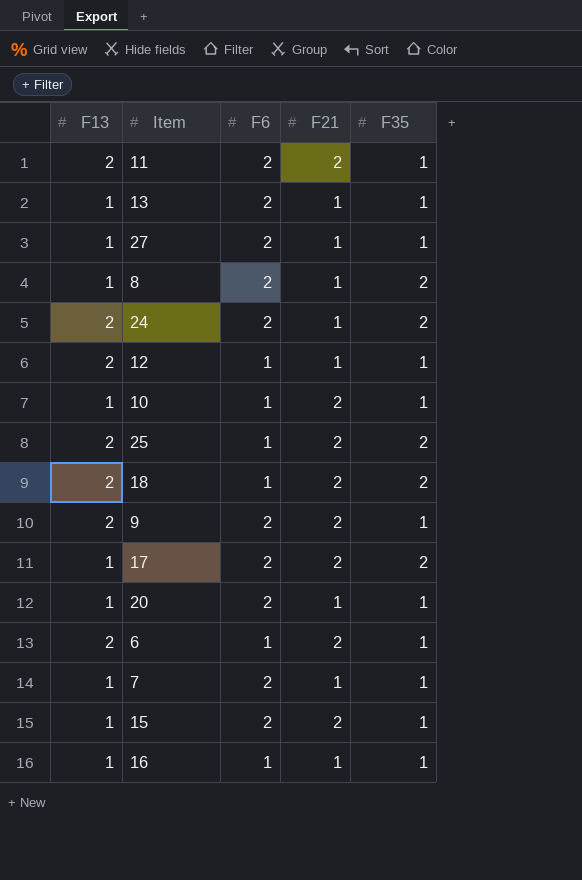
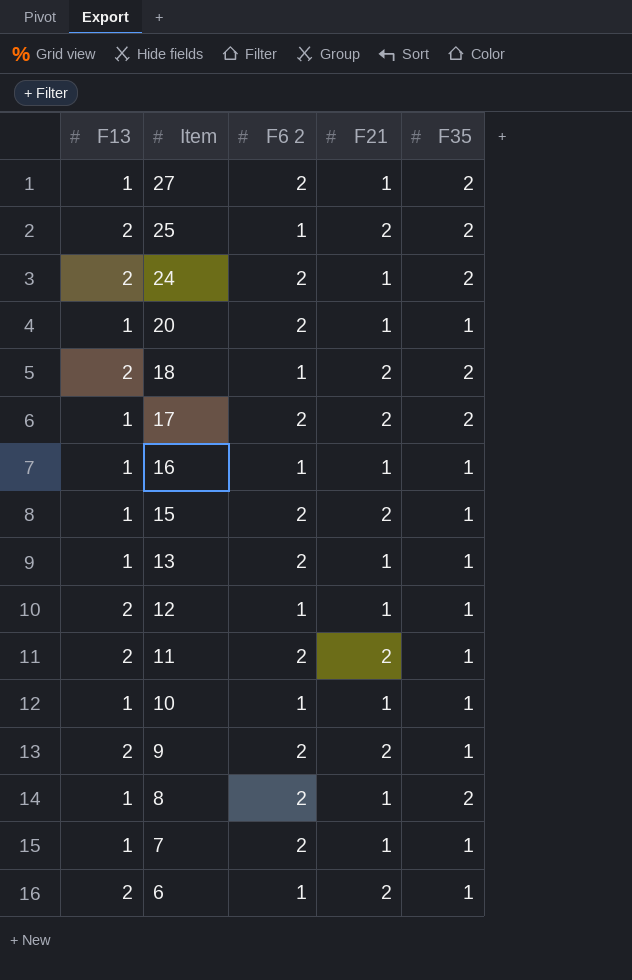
row order: none -> Item descending
column name: F6 -> F6 2
27 | F35: 1 -> 2
10 | F21: 2 -> 1

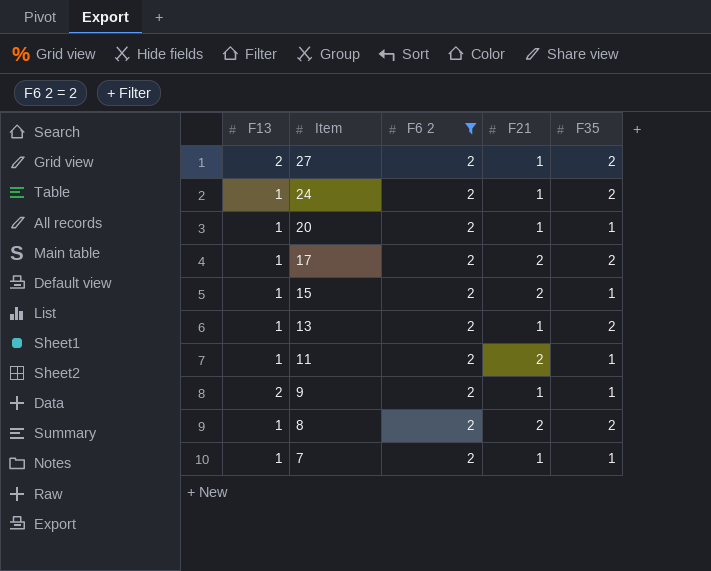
filter: none -> F6 2 = 2
27 | F13: 1 -> 2
24 | F13: 2 -> 1
13 | F35: 1 -> 2
11 | F13: 2 -> 1
9 | F21: 2 -> 1
8 | F21: 1 -> 2

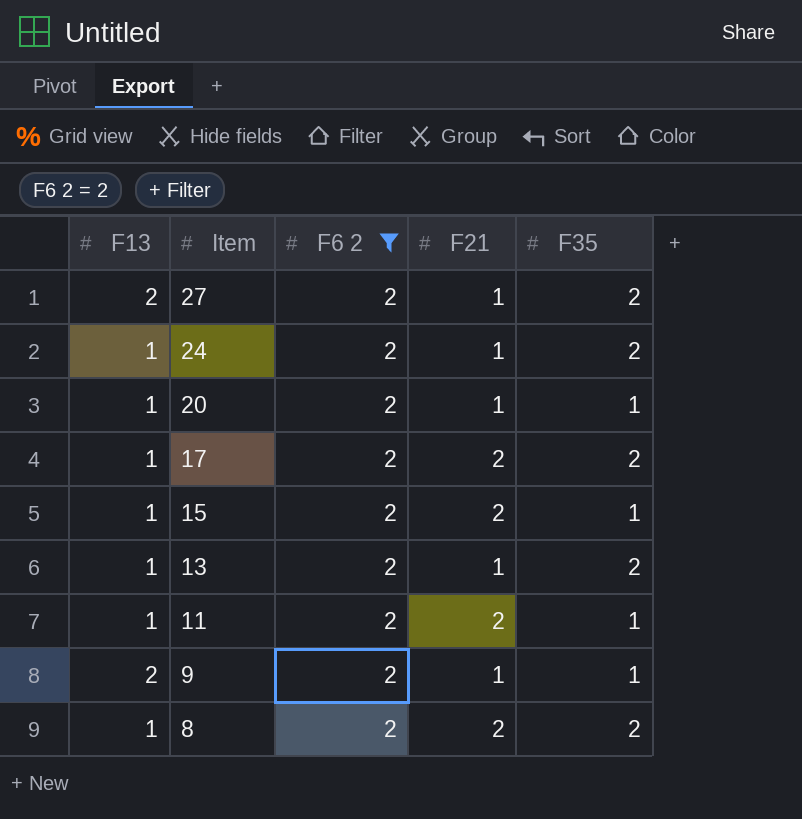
row 7: 1 | 2 | 1 | 1 -> none

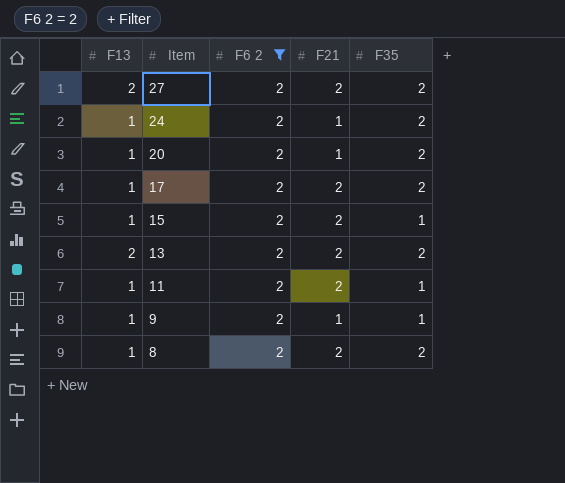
27 | F21: 1 -> 2
20 | F35: 1 -> 2
13 | F13: 1 -> 2
13 | F21: 1 -> 2
9 | F13: 2 -> 1

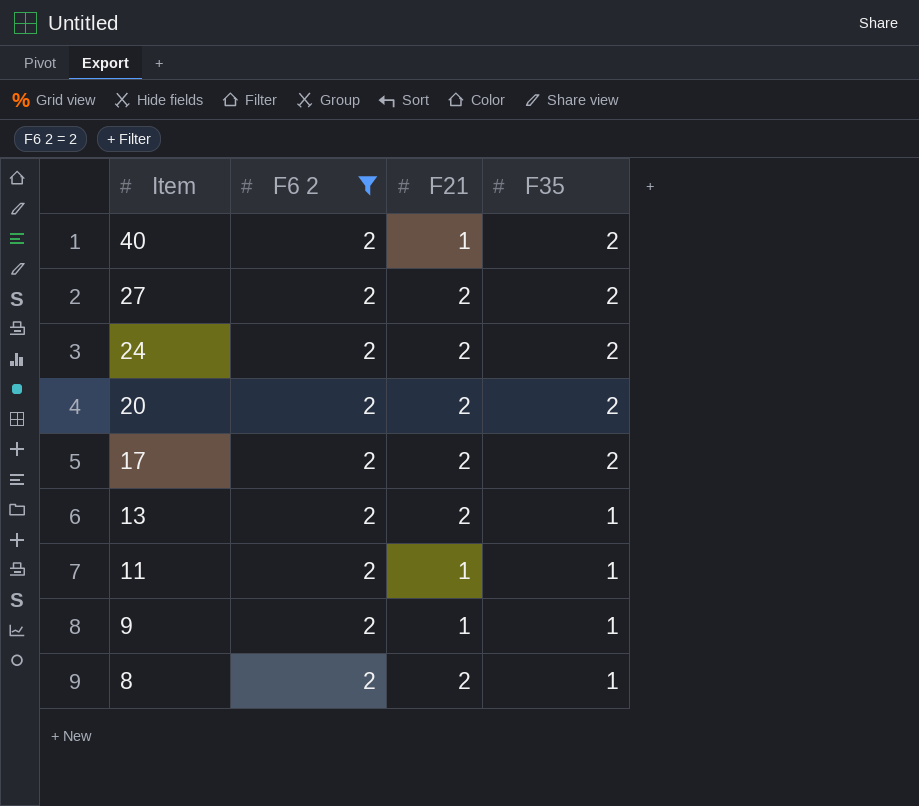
column F13 | position: 1 -> none
row 15: 1 | 2 | 2 | 1 -> none
row 40: none -> 2 | 1 | 2
24 | F21: 1 -> 2
20 | F21: 1 -> 2
13 | F35: 2 -> 1
11 | F21: 2 -> 1
8 | F35: 2 -> 1

